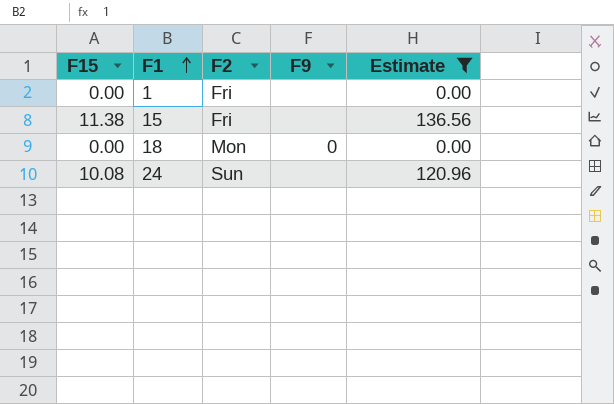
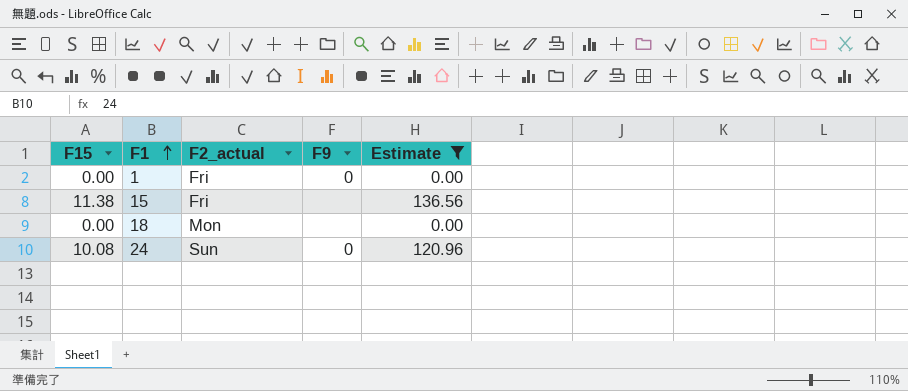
column name: F2 -> F2_actual
1 | F9: none -> 0
18 | F9: 0 -> none
24 | F9: none -> 0

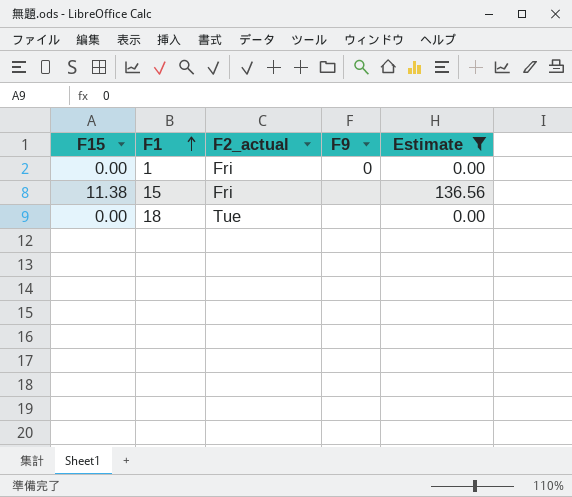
row 24: 10.08 | Sun | 0 | 120.96 -> none
18 | F2_actual: Mon -> Tue

